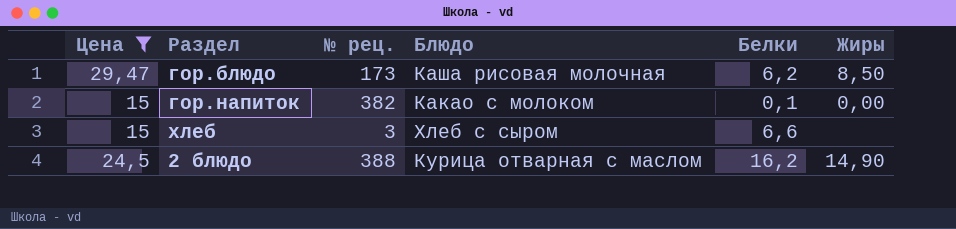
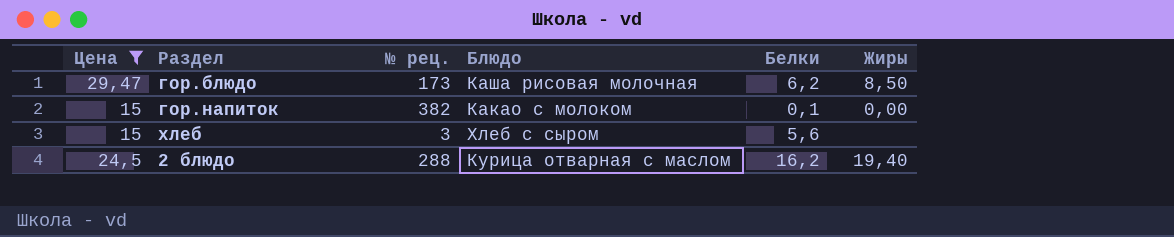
хлеб | Белки: 6,6 -> 5,6
2 блюдо | № рец.: 388 -> 288
2 блюдо | Жиры: 14,90 -> 19,40

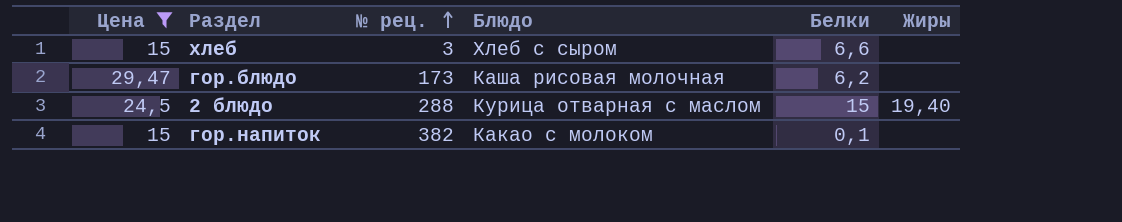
row order: none -> № рец. ascending
хлеб | Белки: 5,6 -> 6,6
гор.блюдо | Жиры: 8,50 -> none
2 блюдо | Белки: 16,2 -> 15
гор.напиток | Жиры: 0,00 -> none

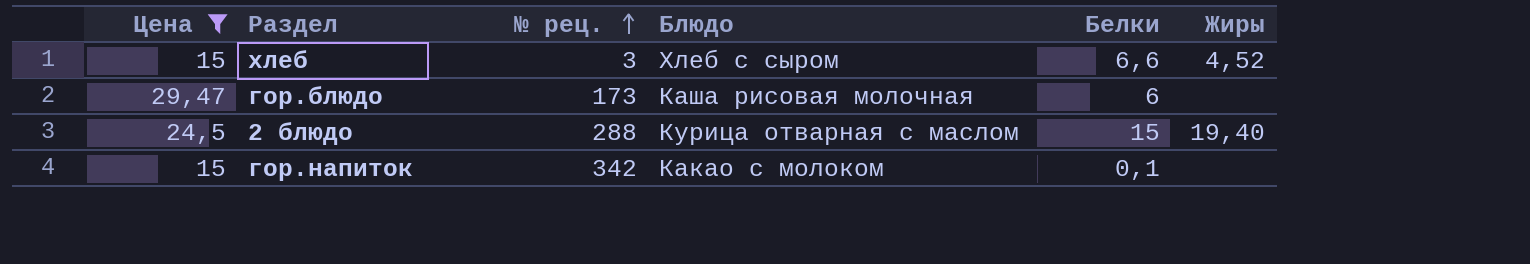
хлеб | Жиры: none -> 4,52
гор.блюдо | Белки: 6,2 -> 6
гор.напиток | № рец.: 382 -> 342

